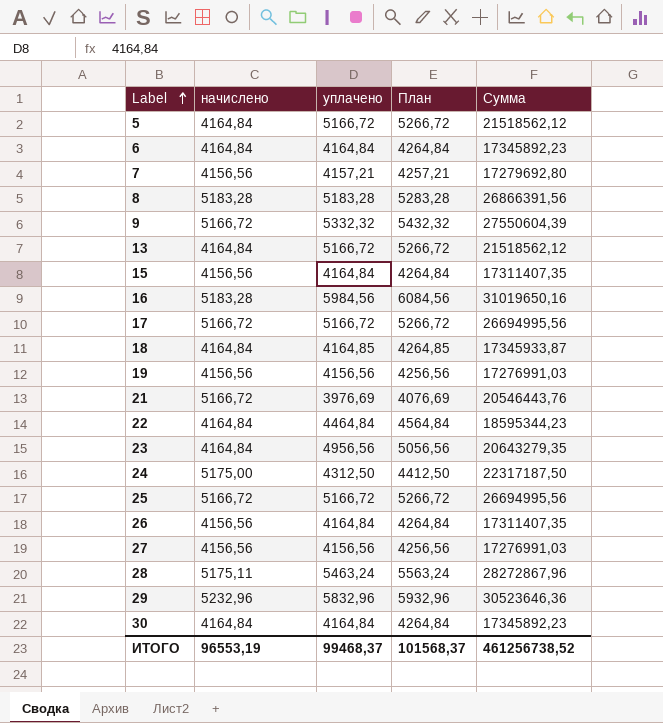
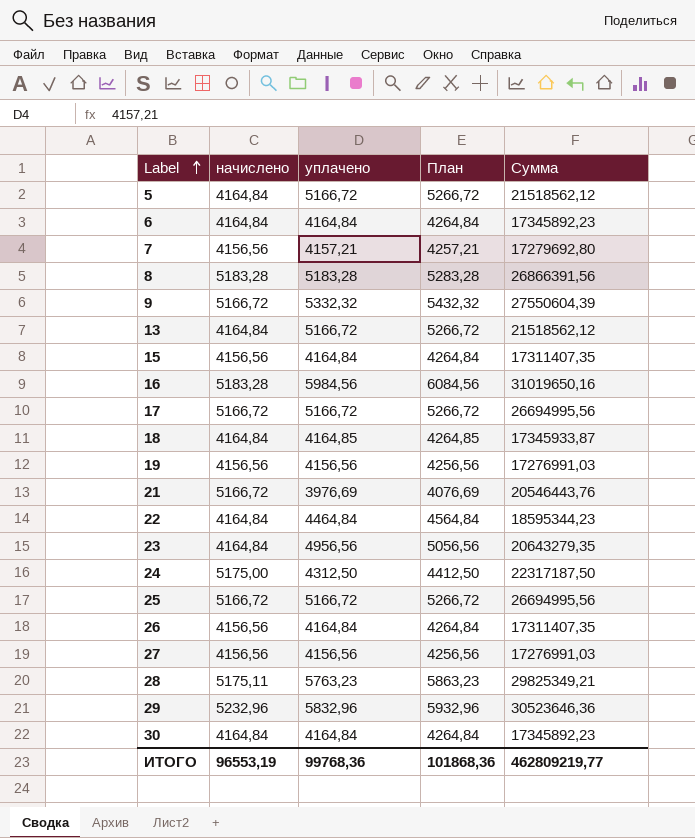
28 | уплачено: 5463,24 -> 5763,23
28 | План: 5563,24 -> 5863,23
28 | Сумма: 28272867,96 -> 29825349,21
ИТОГО | уплачено: 99468,37 -> 99768,36
ИТОГО | План: 101568,37 -> 101868,36
ИТОГО | Сумма: 461256738,52 -> 462809219,77

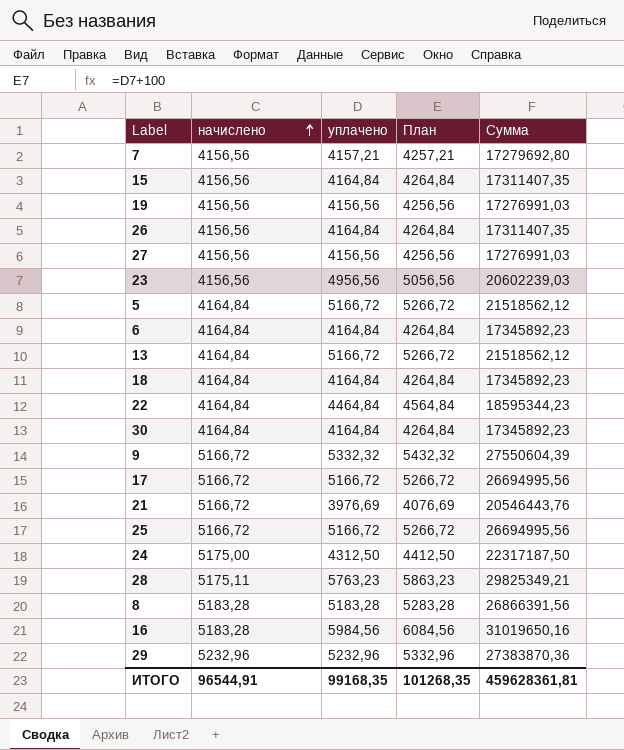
row order: Label ascending -> начислено ascending
23 | начислено: 4164,84 -> 4156,56
23 | Сумма: 20643279,35 -> 20602239,03
18 | уплачено: 4164,85 -> 4164,84
18 | План: 4264,85 -> 4264,84
18 | Сумма: 17345933,87 -> 17345892,23
29 | уплачено: 5832,96 -> 5232,96
29 | План: 5932,96 -> 5332,96
29 | Сумма: 30523646,36 -> 27383870,36
ИТОГО | начислено: 96553,19 -> 96544,91
ИТОГО | уплачено: 99768,36 -> 99168,35
ИТОГО | План: 101868,36 -> 101268,35
ИТОГО | Сумма: 462809219,77 -> 459628361,81

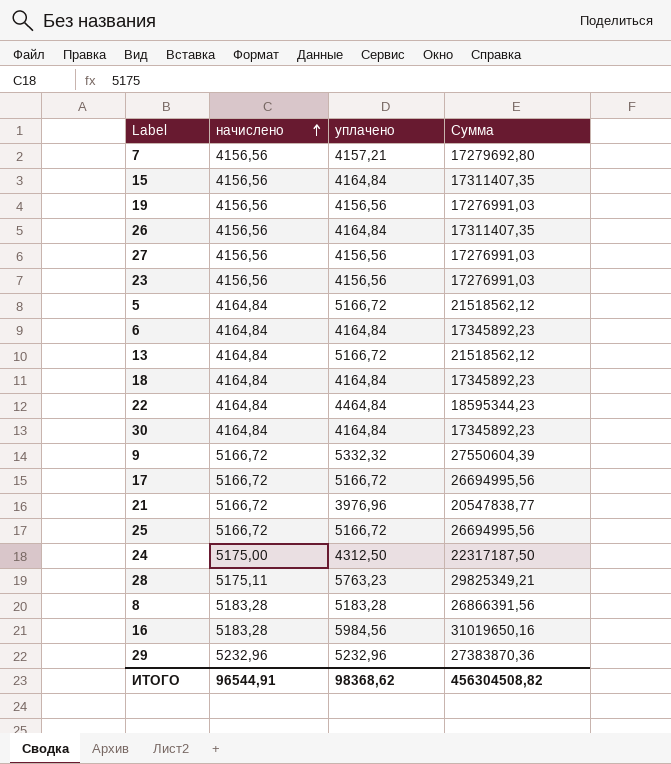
column План | formula: [уплачено] + 100 -> none
23 | уплачено: 4956,56 -> 4156,56
23 | Сумма: 20602239,03 -> 17276991,03
21 | уплачено: 3976,69 -> 3976,96
21 | Сумма: 20546443,76 -> 20547838,77
ИТОГО | уплачено: 99168,35 -> 98368,62
ИТОГО | Сумма: 459628361,81 -> 456304508,82

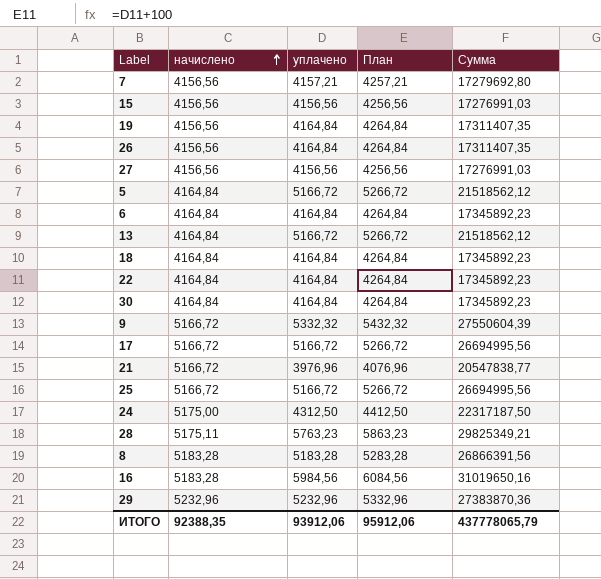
column План | formula: none -> [уплачено] + 100
row 23: 4156,56 | 4156,56 | 17276991,03 -> none
15 | уплачено: 4164,84 -> 4156,56
15 | Сумма: 17311407,35 -> 17276991,03
19 | уплачено: 4156,56 -> 4164,84
19 | Сумма: 17276991,03 -> 17311407,35
22 | уплачено: 4464,84 -> 4164,84
22 | Сумма: 18595344,23 -> 17345892,23
ИТОГО | начислено: 96544,91 -> 92388,35
ИТОГО | уплачено: 98368,62 -> 93912,06
ИТОГО | Сумма: 456304508,82 -> 437778065,79

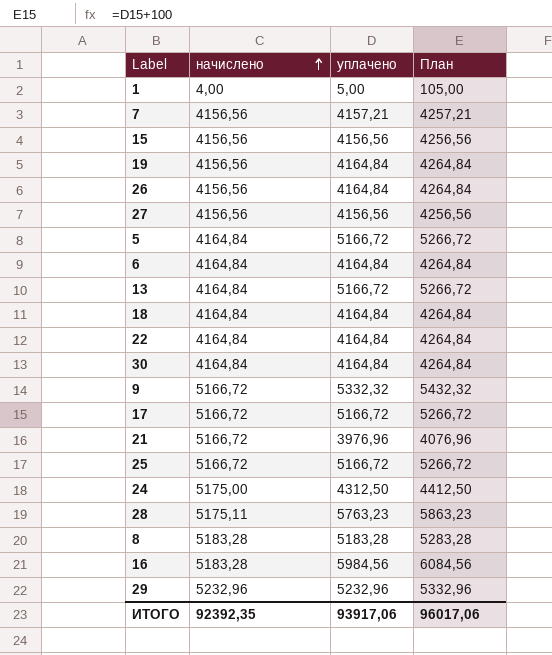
column Сумма | formula: [начислено] * [уплачено] -> none
row 1: none -> 4,00 | 5,00 | 105,00
ИТОГО | начислено: 92388,35 -> 92392,35
ИТОГО | уплачено: 93912,06 -> 93917,06
ИТОГО | План: 95912,06 -> 96017,06

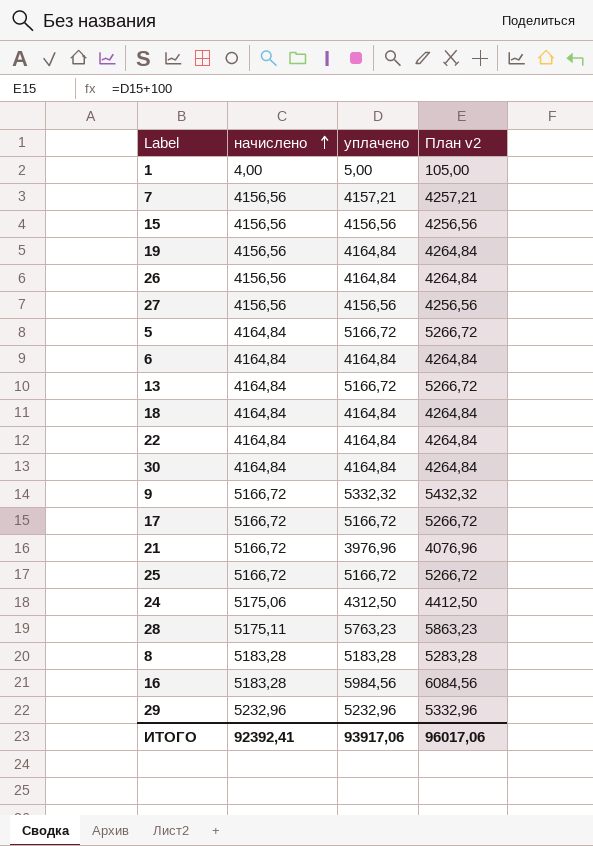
column name: План -> План v2
24 | начислено: 5175,00 -> 5175,06
ИТОГО | начислено: 92392,35 -> 92392,41

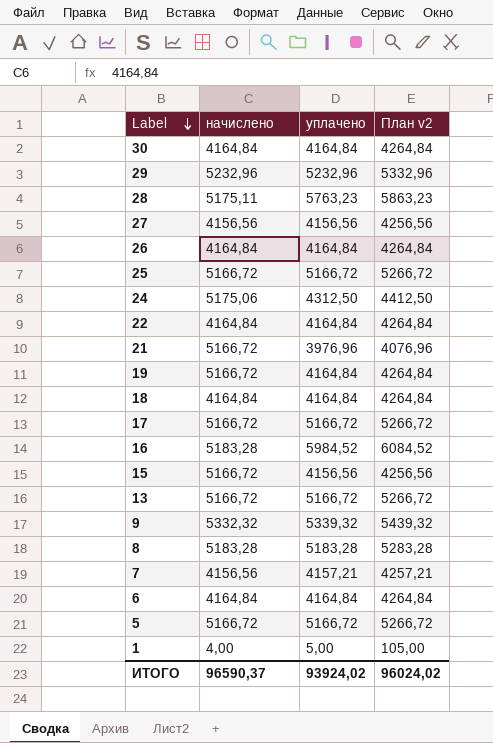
row order: начислено ascending -> Label descending
26 | начислено: 4156,56 -> 4164,84
19 | начислено: 4156,56 -> 5166,72
16 | уплачено: 5984,56 -> 5984,52
16 | План v2: 6084,56 -> 6084,52
15 | начислено: 4156,56 -> 5166,72
13 | начислено: 4164,84 -> 5166,72
9 | начислено: 5166,72 -> 5332,32
9 | уплачено: 5332,32 -> 5339,32
9 | План v2: 5432,32 -> 5439,32
5 | начислено: 4164,84 -> 5166,72
ИТОГО | начислено: 92392,41 -> 96590,37
ИТОГО | уплачено: 93917,06 -> 93924,02
ИТОГО | План v2: 96017,06 -> 96024,02

